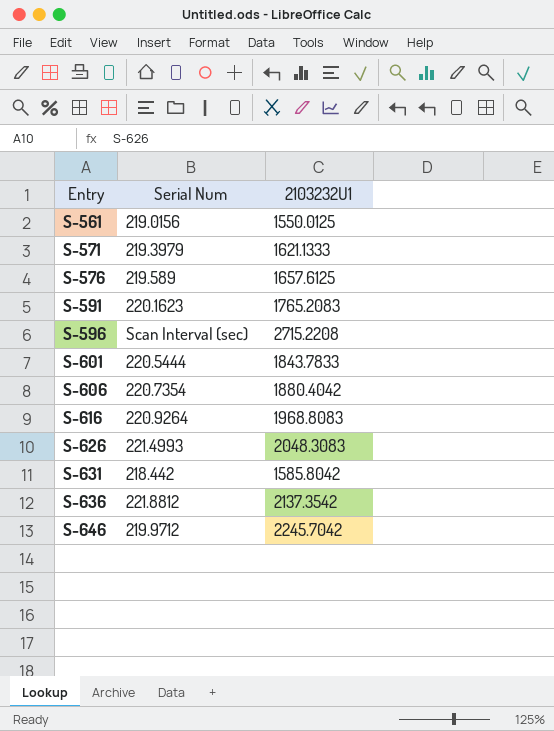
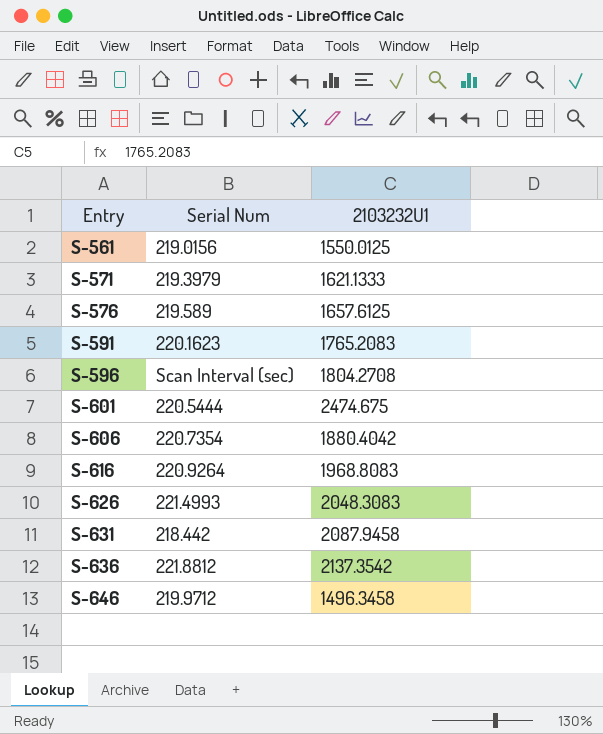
S-596 | 2103232U1: 2715.2208 -> 1804.2708
S-601 | 2103232U1: 1843.7833 -> 2474.675
S-631 | 2103232U1: 1585.8042 -> 2087.9458
S-646 | 2103232U1: 2245.7042 -> 1496.3458

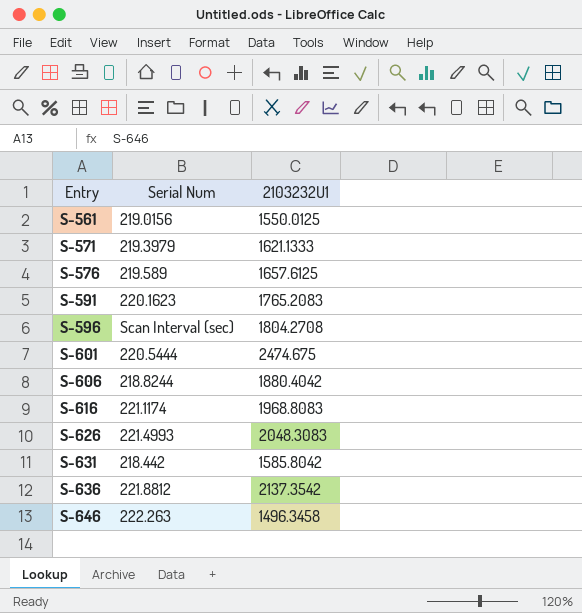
S-606 | Serial Num: 220.7354 -> 218.8244
S-616 | Serial Num: 220.9264 -> 221.1174
S-631 | 2103232U1: 2087.9458 -> 1585.8042
S-646 | Serial Num: 219.9712 -> 222.263

